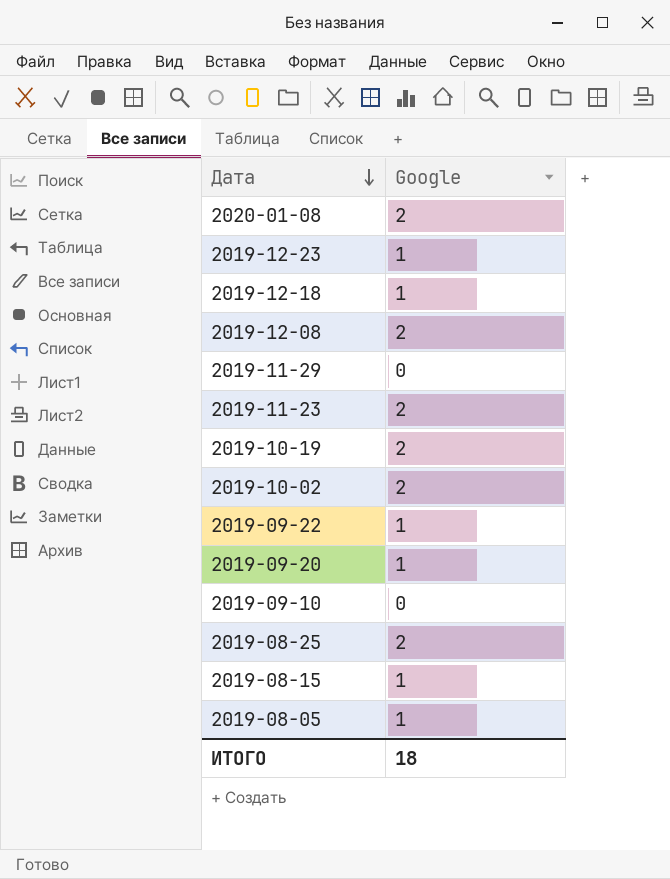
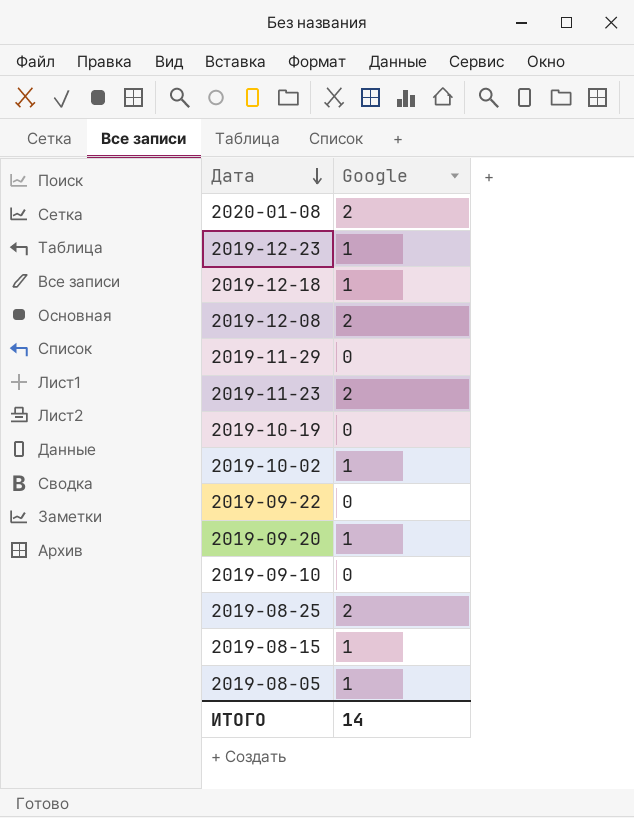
2019-10-19 | Google: 2 -> 0
2019-10-02 | Google: 2 -> 1
2019-09-22 | Google: 1 -> 0
ИТОГО | Google: 18 -> 14

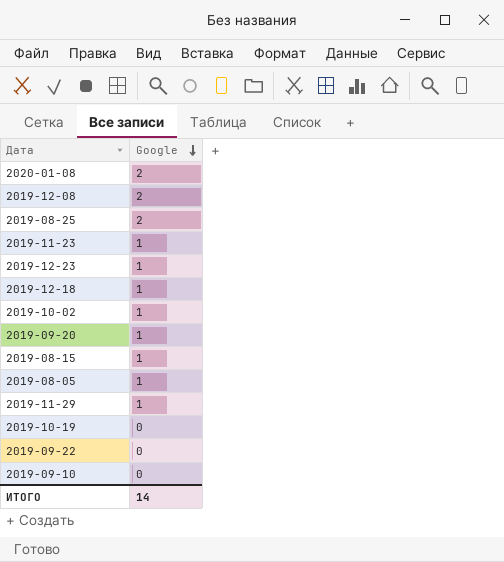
row order: Дата descending -> Google descending
2019-11-23 | Google: 2 -> 1
2019-11-29 | Google: 0 -> 1

